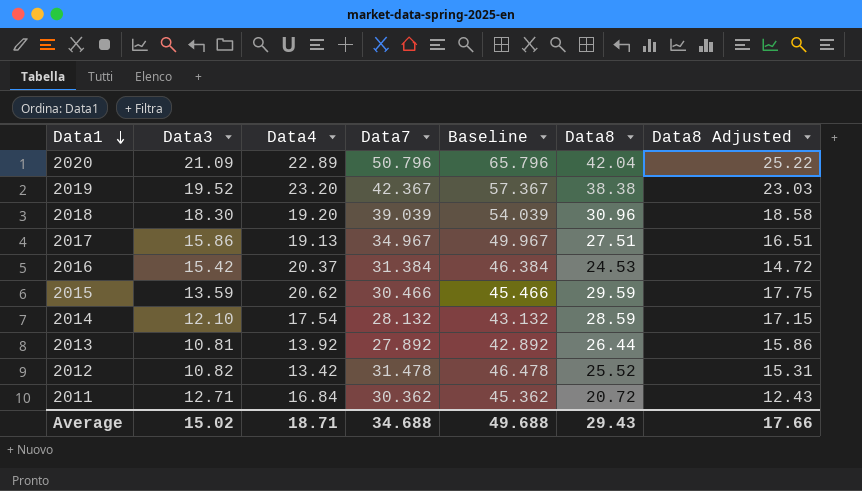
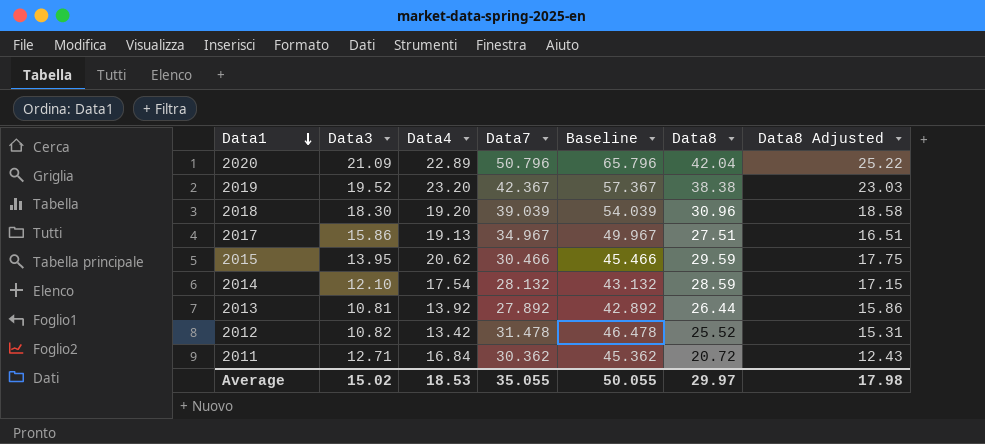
row 2016: 15.42 | 20.37 | 31.384 | 46.384 | 24.53 | 14.72 -> none
2015 | Data3: 13.59 -> 13.95
Average | Data4: 18.71 -> 18.53
Average | Data7: 34.688 -> 35.055
Average | Baseline: 49.688 -> 50.055
Average | Data8: 29.43 -> 29.97
Average | Data8 Adjusted: 17.66 -> 17.98

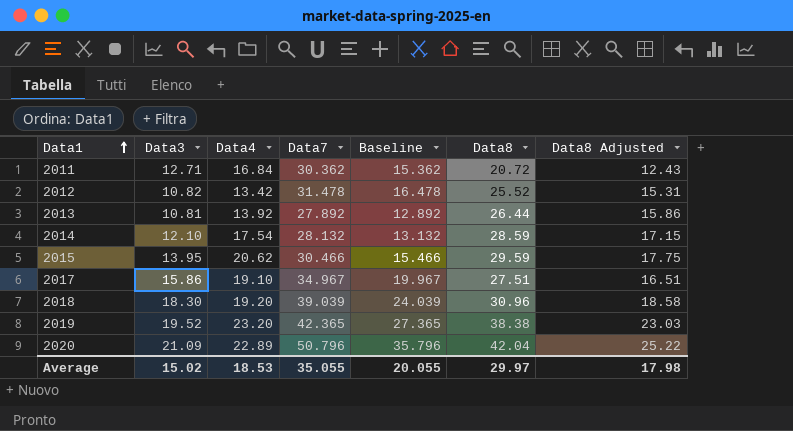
row order: Data1 descending -> Data1 ascending
column Baseline | formula: [Data7] + 15 -> [Data7] - 15
2017 | Data4: 19.13 -> 19.10
2019 | Data7: 42.367 -> 42.365
Average | Baseline: 50.055 -> 20.055

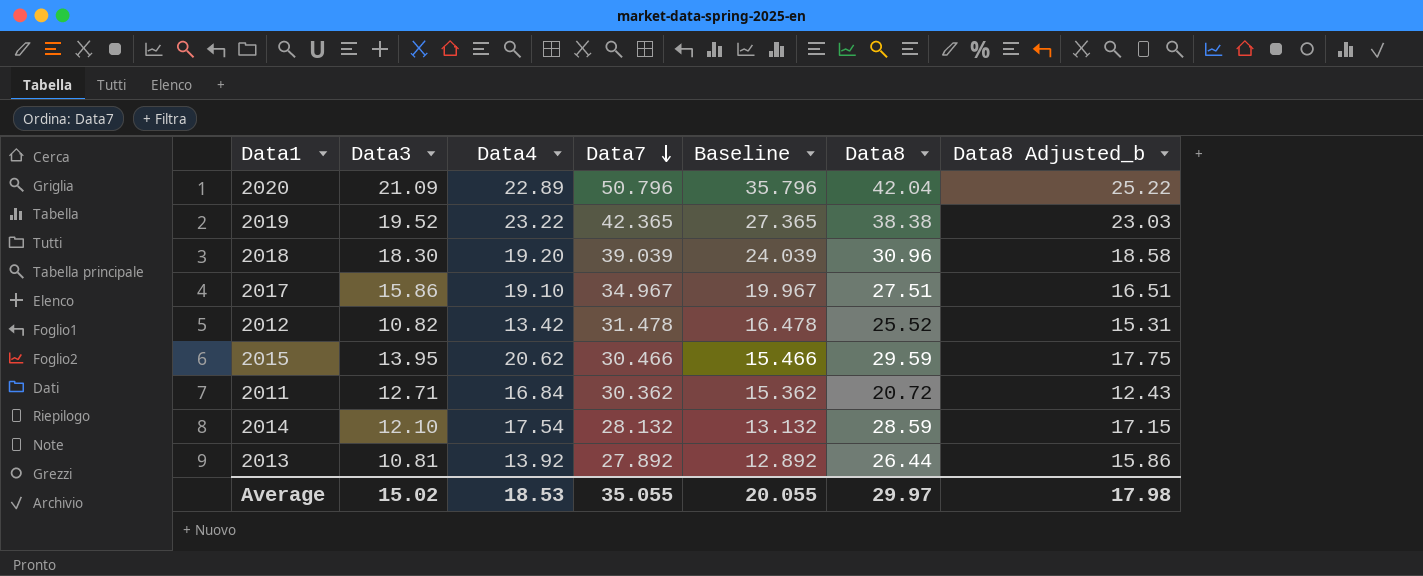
row order: Data1 ascending -> Data7 descending
column name: Data8 Adjusted -> Data8 Adjusted_b
2019 | Data4: 23.20 -> 23.22

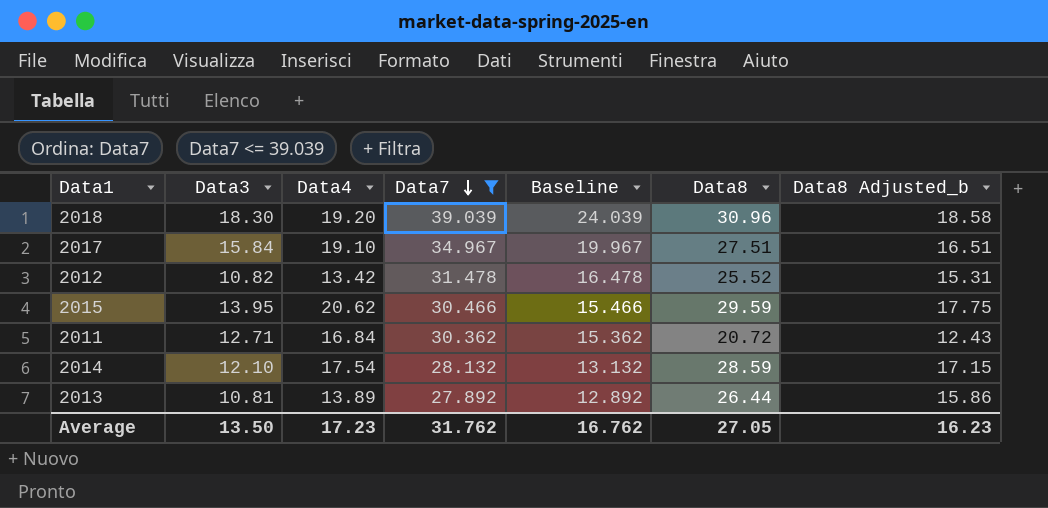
filter: none -> Data7 <= 39.039
2017 | Data3: 15.86 -> 15.84
2013 | Data4: 13.92 -> 13.89
Average | Data3: 15.02 -> 13.50
Average | Data4: 18.53 -> 17.23
Average | Data7: 35.055 -> 31.762
Average | Baseline: 20.055 -> 16.762
Average | Data8: 29.97 -> 27.05
Average | Data8 Adjusted_b: 17.98 -> 16.23

